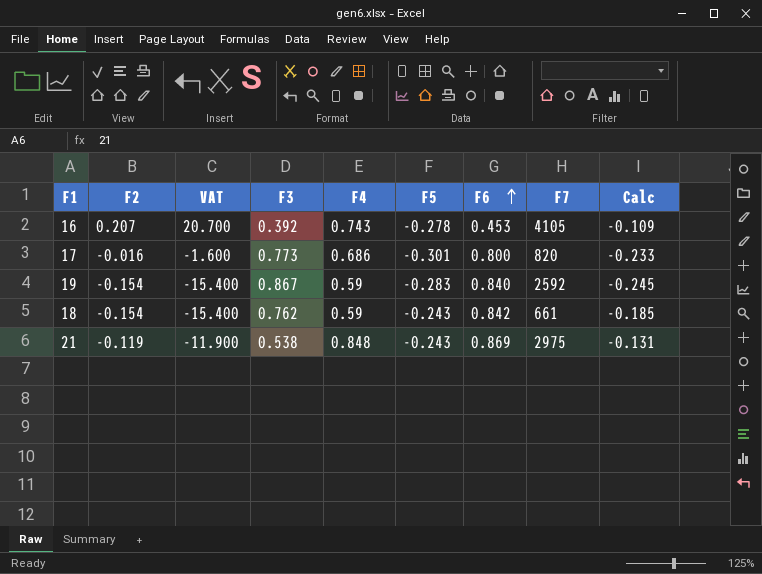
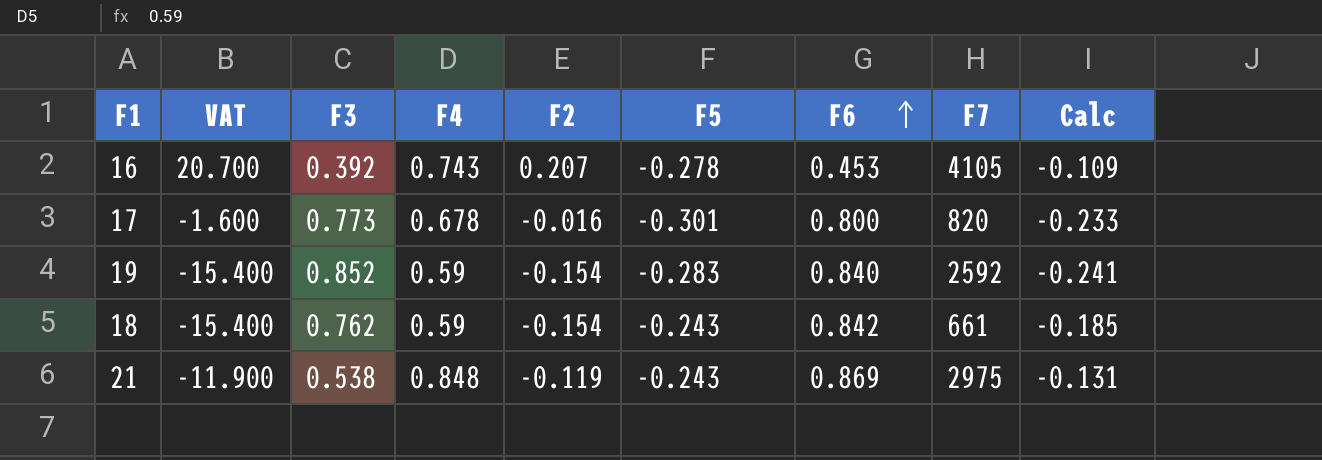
column F2 | position: 2 -> 5
17 | F4: 0.686 -> 0.678
19 | F3: 0.867 -> 0.852
19 | Calc: -0.245 -> -0.241

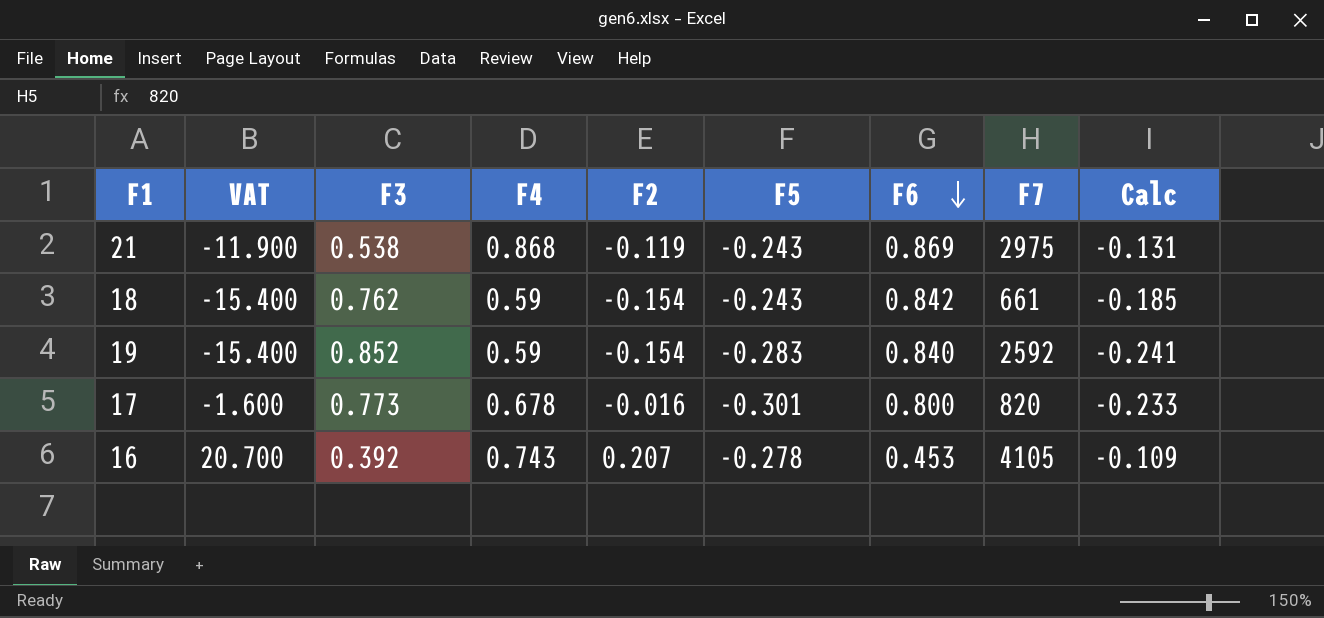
row order: F6 ascending -> F6 descending
21 | F4: 0.848 -> 0.868

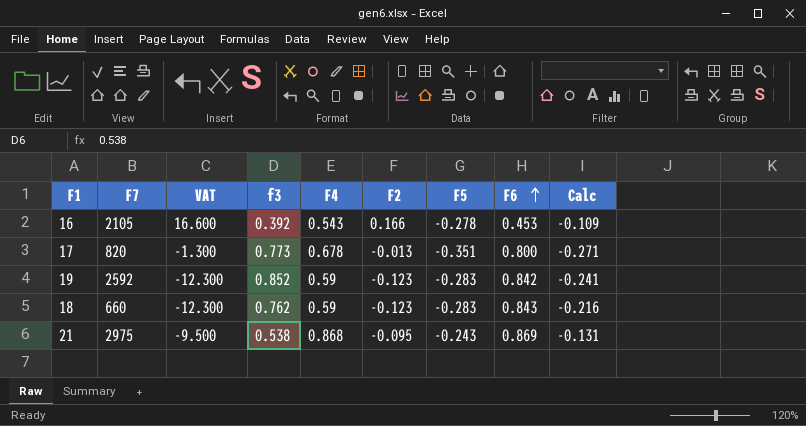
row order: F6 descending -> F6 ascending
column F7 | position: 8 -> 2
column name: F3 -> f3
16 | F7: 4105 -> 2105
16 | VAT: 20.700 -> 16.600
16 | F4: 0.743 -> 0.543
16 | F2: 0.207 -> 0.166
17 | VAT: -1.600 -> -1.300
17 | F2: -0.016 -> -0.013
17 | F5: -0.301 -> -0.351
17 | Calc: -0.233 -> -0.271
19 | VAT: -15.400 -> -12.300
19 | F2: -0.154 -> -0.123
19 | F6: 0.840 -> 0.842
18 | F7: 661 -> 660
18 | VAT: -15.400 -> -12.300
18 | F2: -0.154 -> -0.123
18 | F5: -0.243 -> -0.283
18 | F6: 0.842 -> 0.843
18 | Calc: -0.185 -> -0.216
21 | VAT: -11.900 -> -9.500
21 | F2: -0.119 -> -0.095

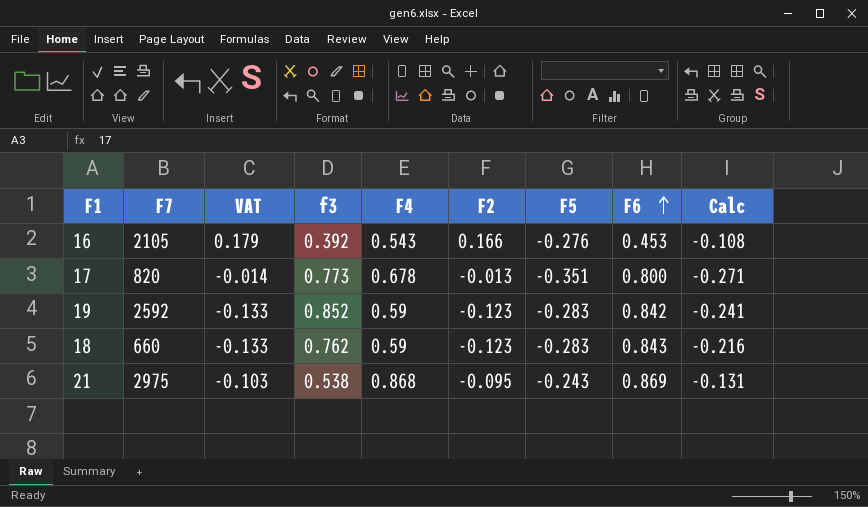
column VAT | formula: [F2] * 100 -> [F2] * 1.08
16 | F5: -0.278 -> -0.276
16 | Calc: -0.109 -> -0.108

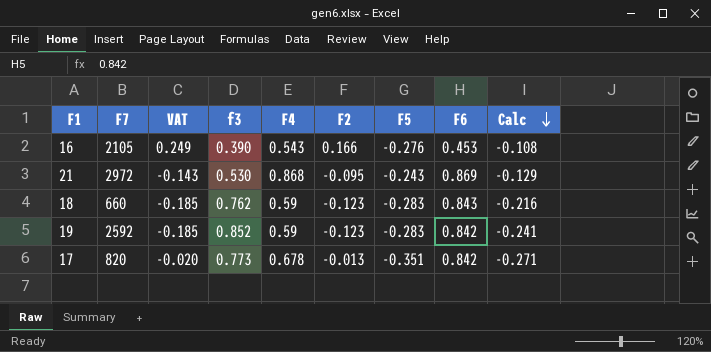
row order: F6 ascending -> Calc descending
column VAT | formula: [F2] * 1.08 -> [F2] * 1.5
16 | f3: 0.392 -> 0.390
21 | F7: 2975 -> 2972
21 | f3: 0.538 -> 0.530
21 | Calc: -0.131 -> -0.129
17 | F6: 0.800 -> 0.842

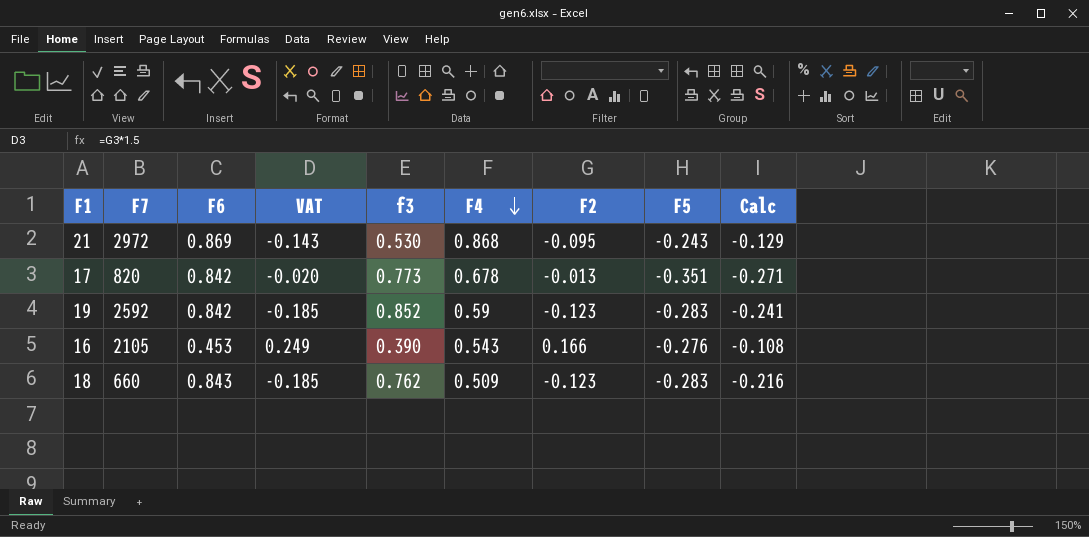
row order: Calc descending -> F4 descending
column F6 | position: 8 -> 3
18 | F4: 0.59 -> 0.509

